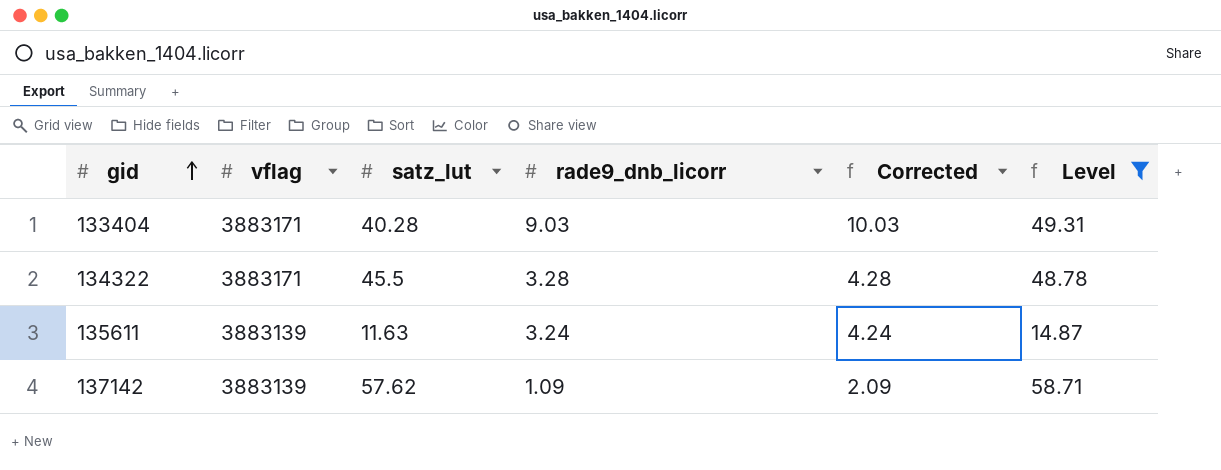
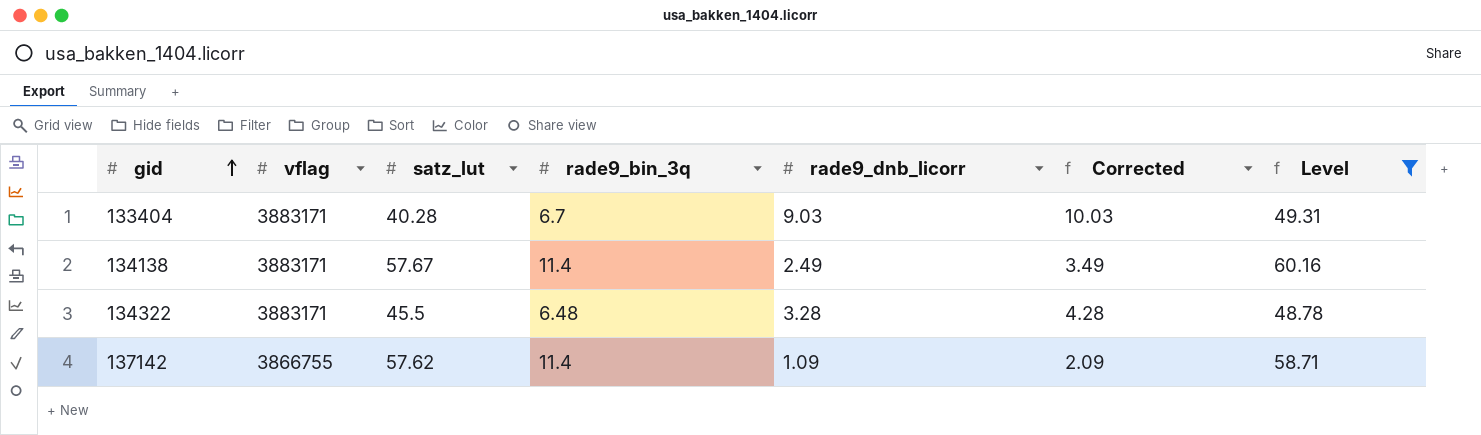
column rade9_bin_3q | position: none -> 4
row 135611: 3883139 | 11.63 | 3.24 | 4.24 | 14.87 -> none
row 134138: none -> 3883171 | 57.67 | 11.4 | 2.49 | 3.49 | 60.16
137142 | vflag: 3883139 -> 3866755

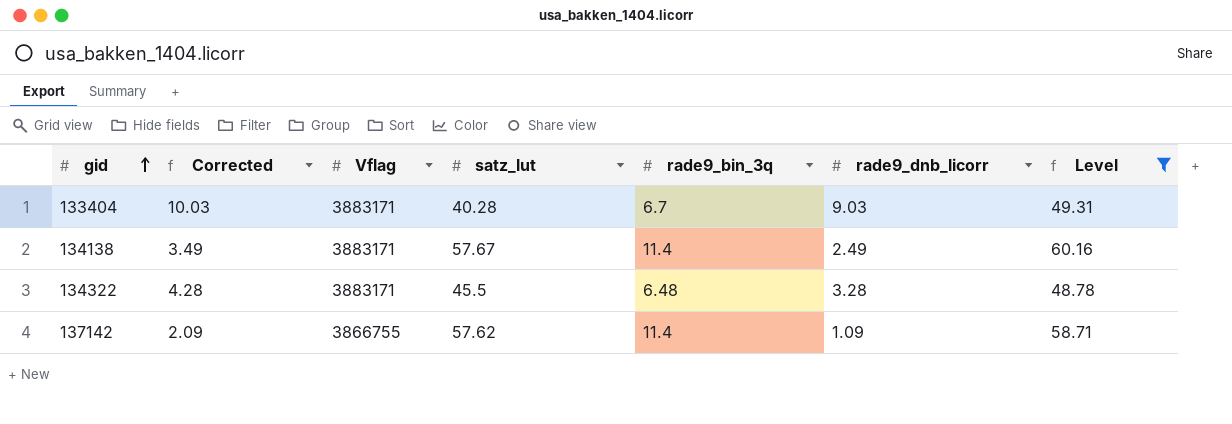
column Corrected | position: 6 -> 2
column name: vflag -> Vflag

